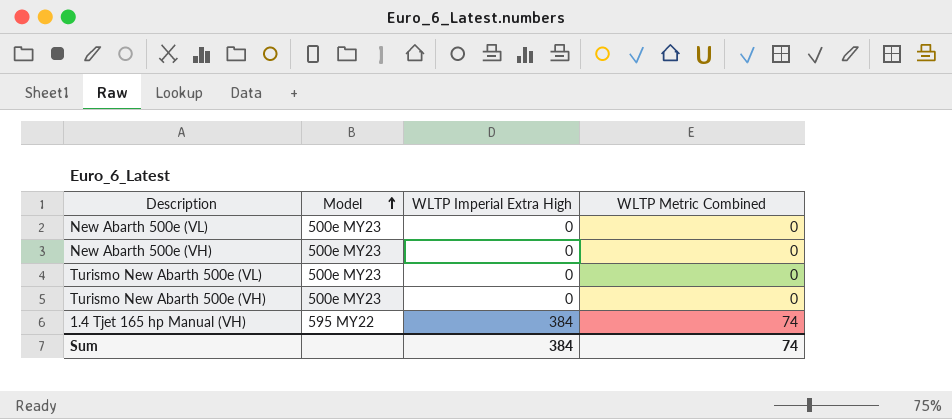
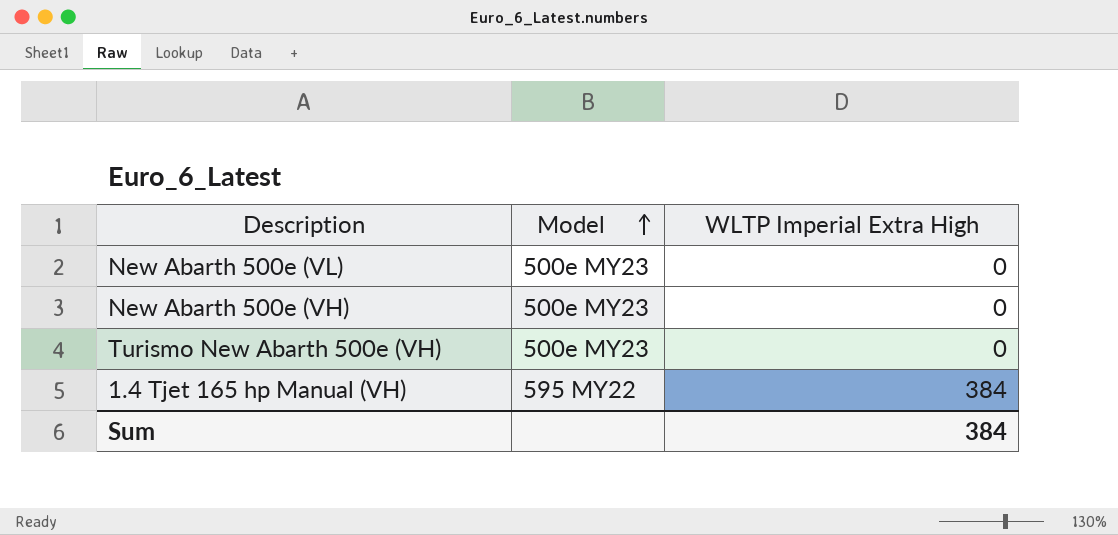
column WLTP Metric Combined | position: 4 -> none
row Turismo New Abarth 500e (VL): 500e MY23 | 0 | 0 -> none

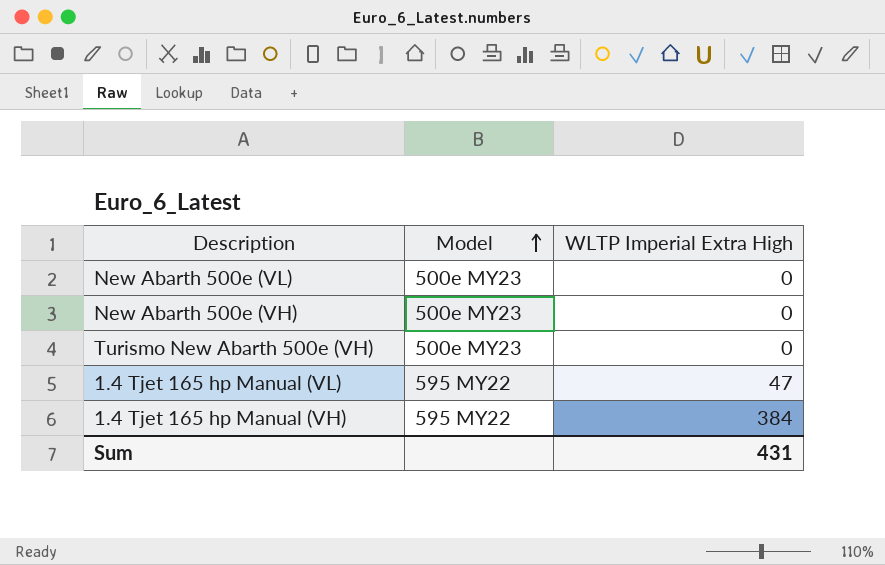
row 1.4 Tjet 165 hp Manual (VL): none -> 595 MY22 | 47
Sum | WLTP Imperial Extra High: 384 -> 431

